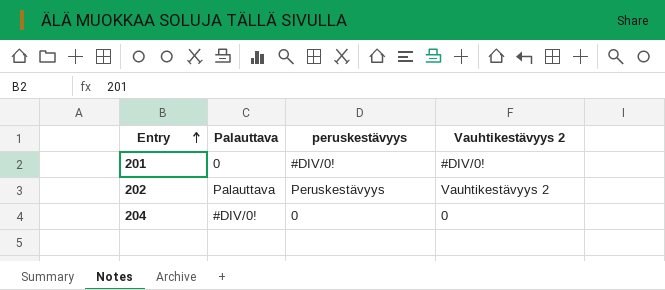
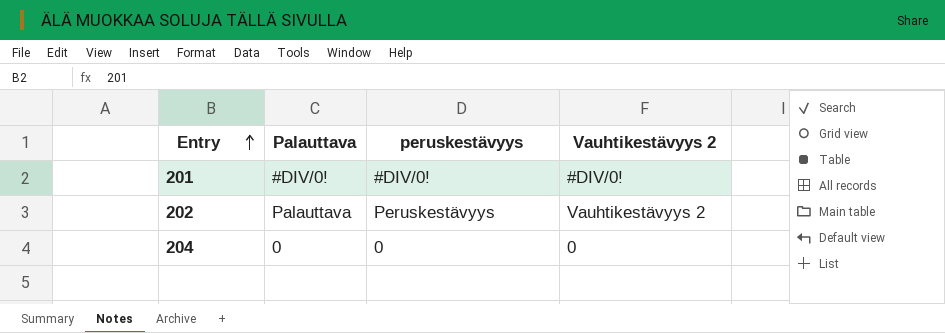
201 | Palauttava: 0 -> #DIV/0!
204 | Palauttava: #DIV/0! -> 0

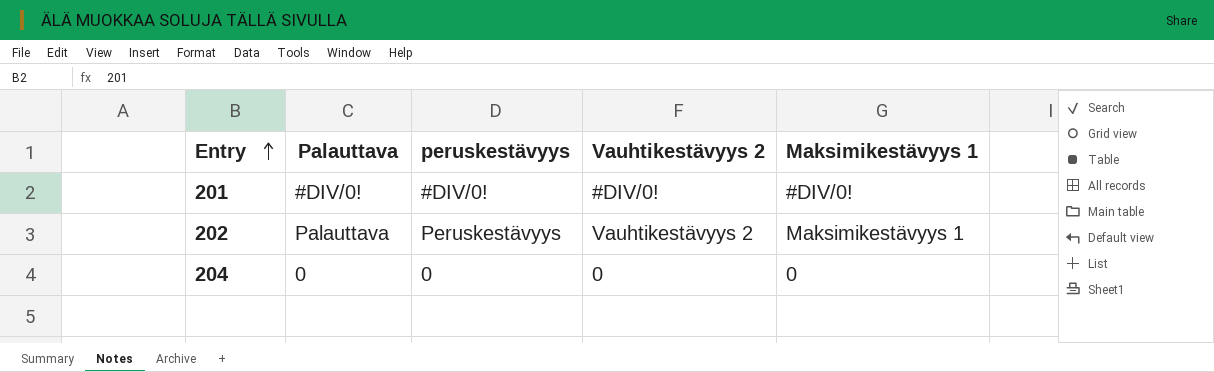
column Maksimikestävyys 1 | position: none -> 5

